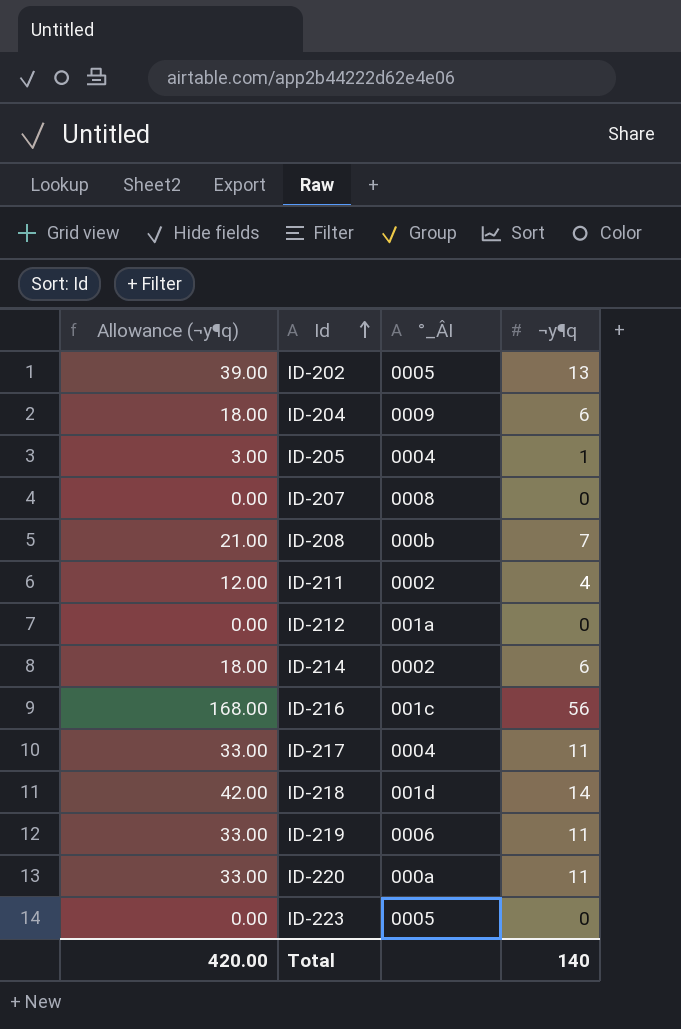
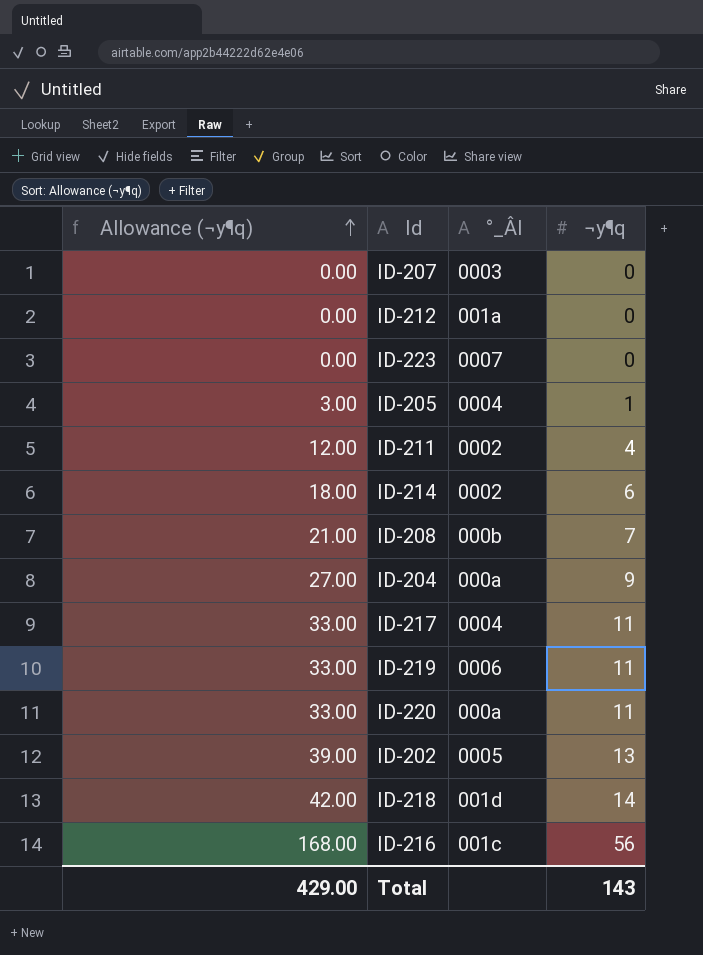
row order: Id ascending -> Allowance (¬y¶q) ascending
ID-207 | °_ÂI: 0008 -> 0003
ID-223 | °_ÂI: 0005 -> 0007
ID-204 | Allowance (¬y¶q): 18.00 -> 27.00
ID-204 | °_ÂI: 0009 -> 000a
ID-204 | ¬y¶q: 6 -> 9
Total | Allowance (¬y¶q): 420.00 -> 429.00
Total | ¬y¶q: 140 -> 143

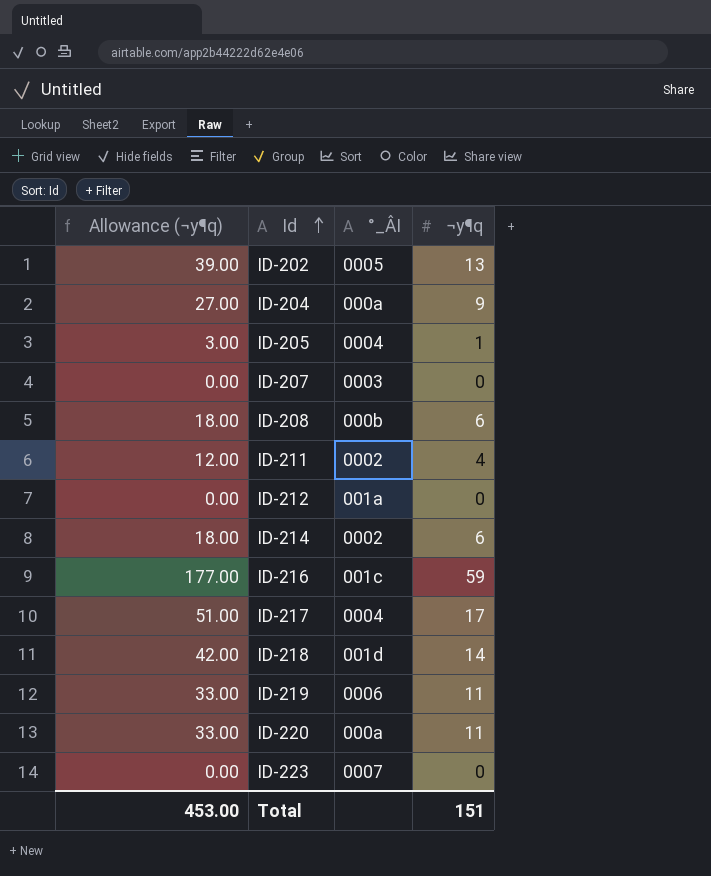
row order: Allowance (¬y¶q) ascending -> Id ascending
ID-208 | Allowance (¬y¶q): 21.00 -> 18.00
ID-208 | ¬y¶q: 7 -> 6
ID-216 | Allowance (¬y¶q): 168.00 -> 177.00
ID-216 | ¬y¶q: 56 -> 59
ID-217 | Allowance (¬y¶q): 33.00 -> 51.00
ID-217 | ¬y¶q: 11 -> 17
Total | Allowance (¬y¶q): 429.00 -> 453.00
Total | ¬y¶q: 143 -> 151

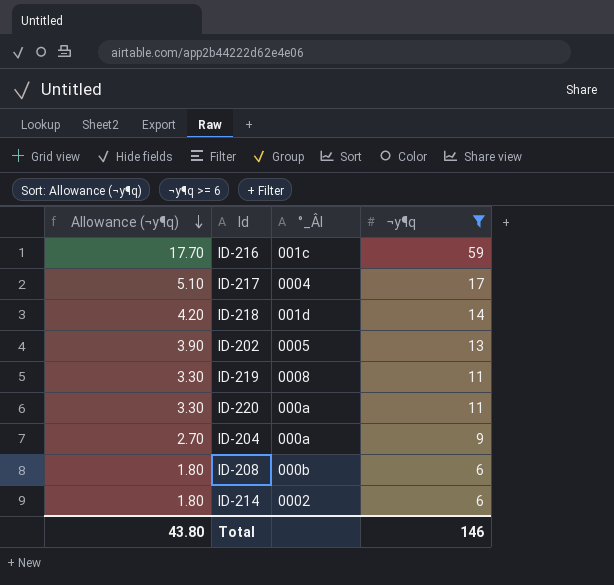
filter: none -> ¬y¶q >= 6
row order: Id ascending -> Allowance (¬y¶q) descending
column Allowance (¬y¶q) | formula: [¬y¶q] * 3 -> [¬y¶q] * 0.3
ID-219 | °_ÂI: 0006 -> 0008
Total | Allowance (¬y¶q): 453.00 -> 43.80
Total | ¬y¶q: 151 -> 146

